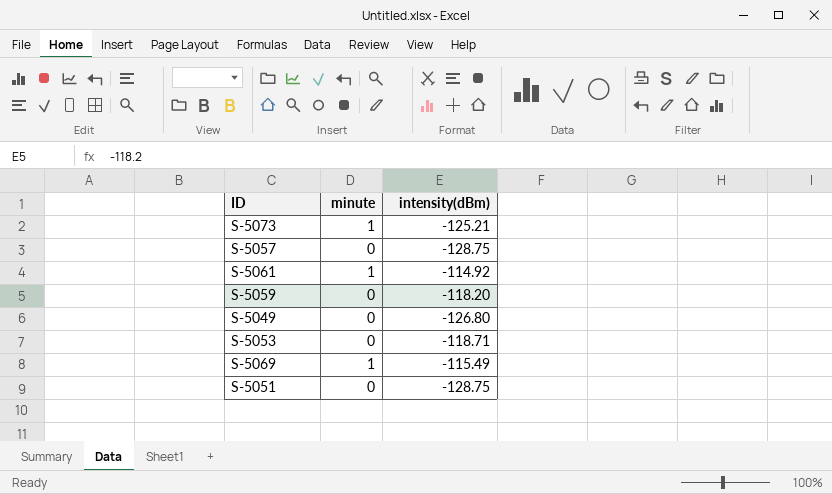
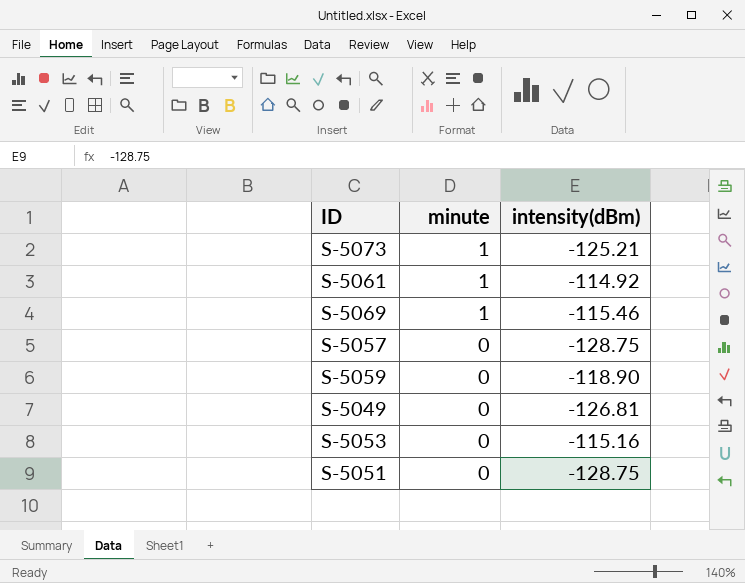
row order: none -> minute descending
S-5069 | intensity(dBm): -115.49 -> -115.46
S-5059 | intensity(dBm): -118.20 -> -118.90
S-5049 | intensity(dBm): -126.80 -> -126.81
S-5053 | intensity(dBm): -118.71 -> -115.16

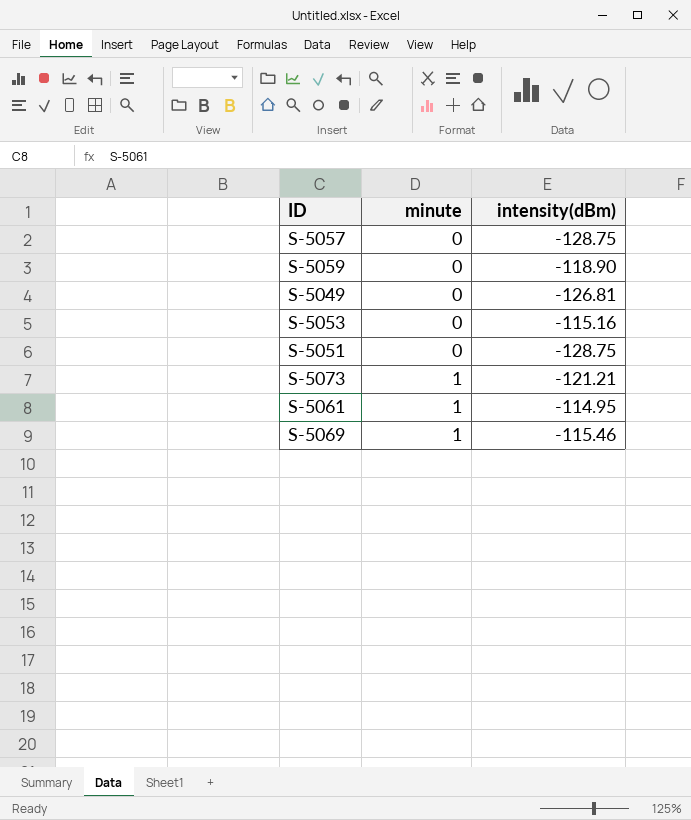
row order: minute descending -> minute ascending
S-5073 | intensity(dBm): -125.21 -> -121.21
S-5061 | intensity(dBm): -114.92 -> -114.95

